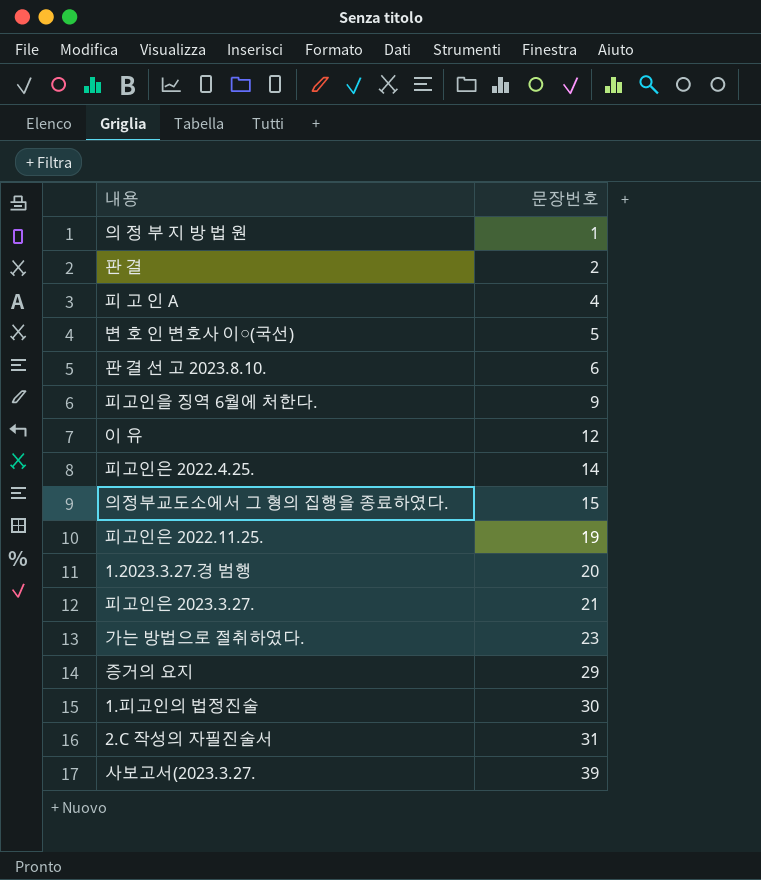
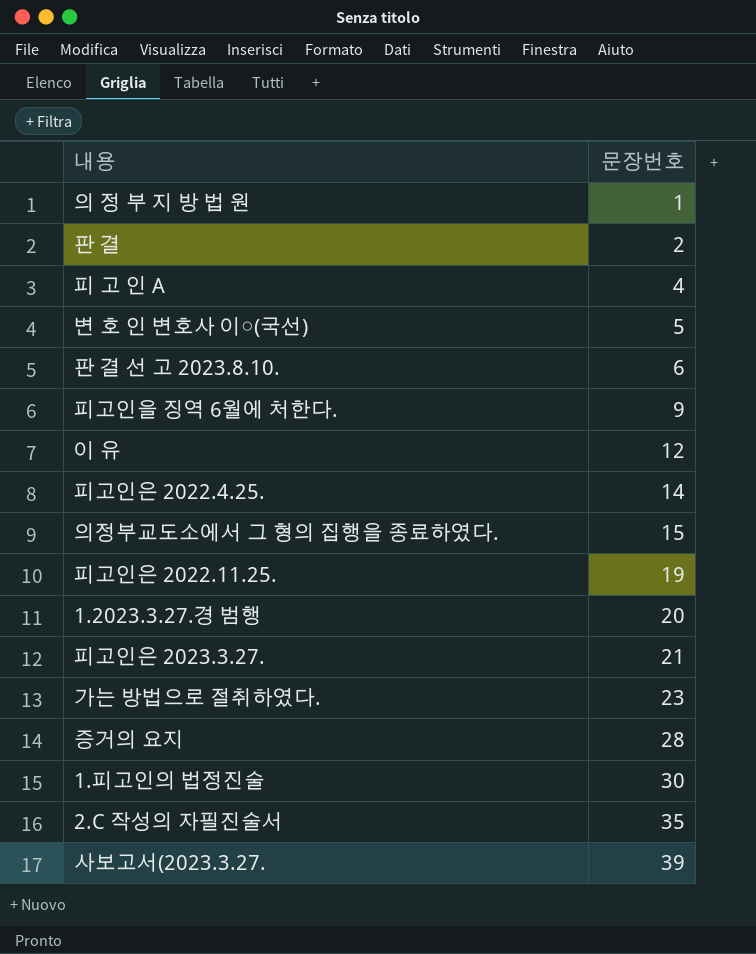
증거의 요지 | 문장번호: 29 -> 28
2.C 작성의 자필진술서 | 문장번호: 31 -> 35

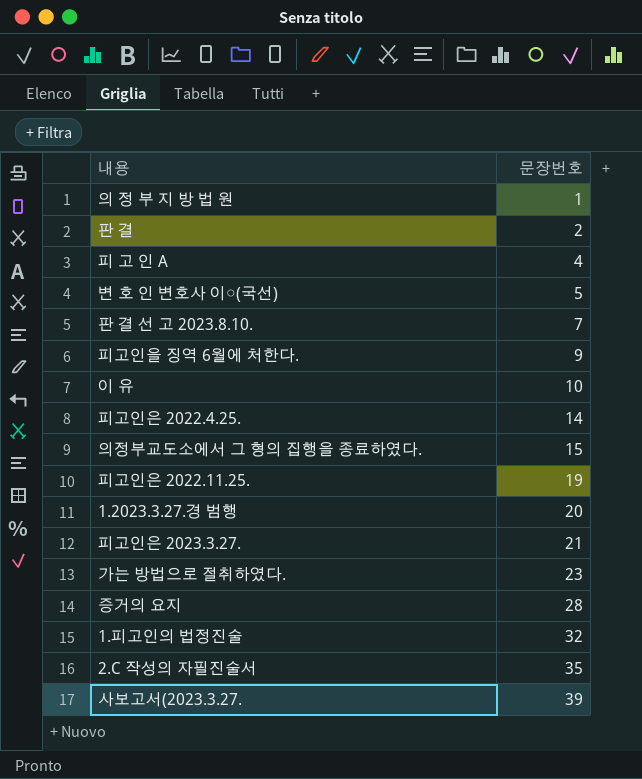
판 결 선 고 2023.8.10. | 문장번호: 6 -> 7
이 유 | 문장번호: 12 -> 10
1.피고인의 법정진술 | 문장번호: 30 -> 32

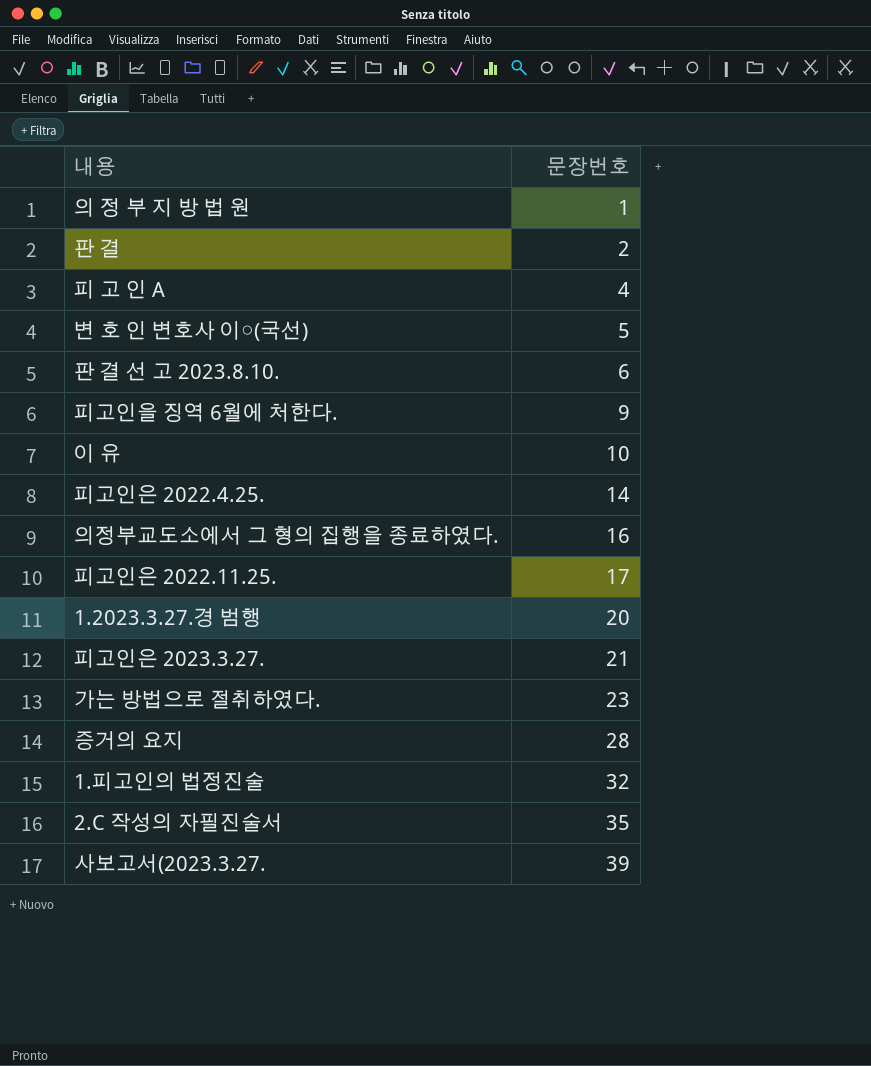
판 결 선 고 2023.8.10. | 문장번호: 7 -> 6
의정부교도소에서 그 형의 집행을 종료하였다. | 문장번호: 15 -> 16
피고인은 2022.11.25. | 문장번호: 19 -> 17

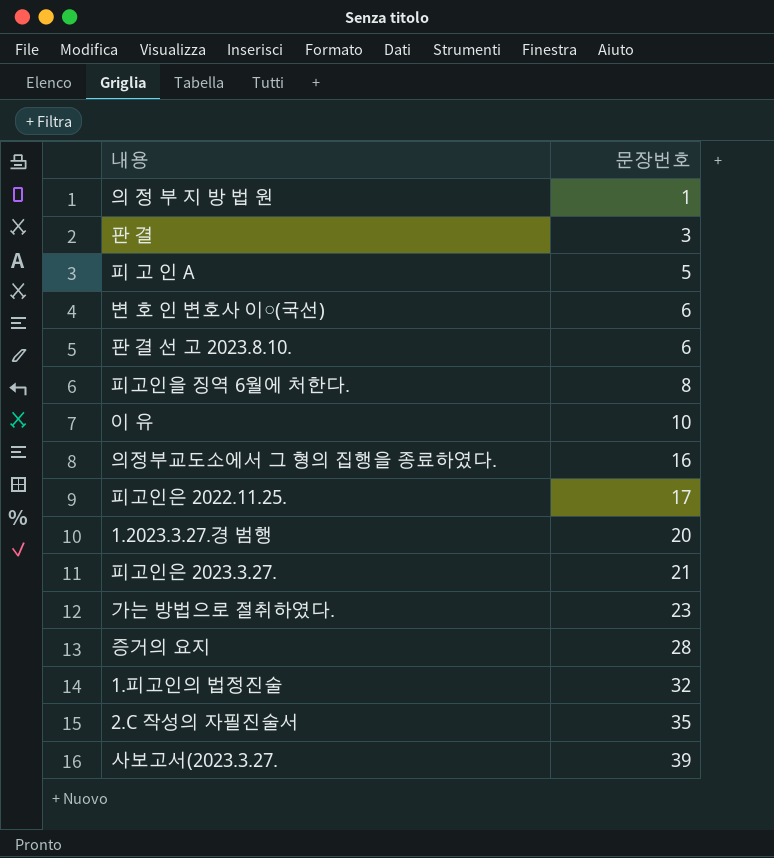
row 피고인은 2022.4.25.: 14 -> none
판 결 | 문장번호: 2 -> 3
피 고 인 A | 문장번호: 4 -> 5
변 호 인 변호사 이○(국선) | 문장번호: 5 -> 6
피고인을 징역 6월에 처한다. | 문장번호: 9 -> 8

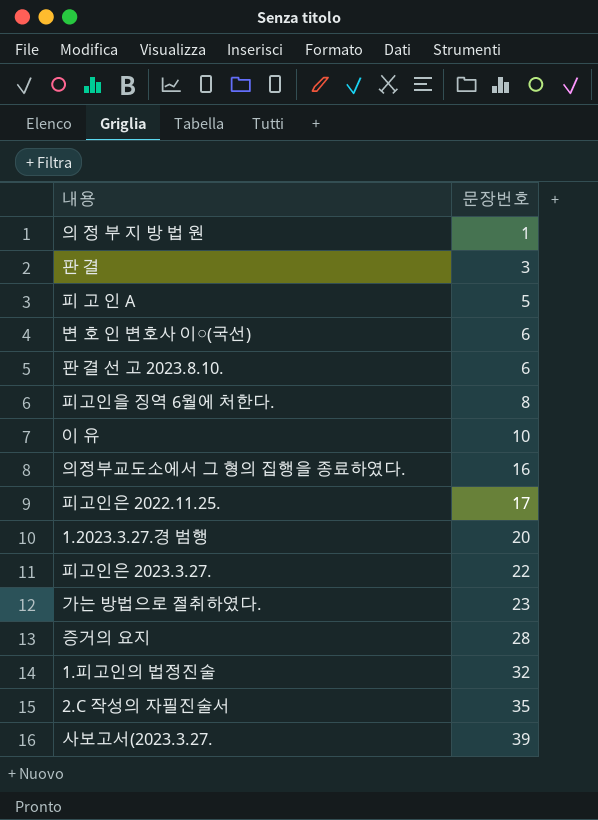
피고인은 2023.3.27. | 문장번호: 21 -> 22

